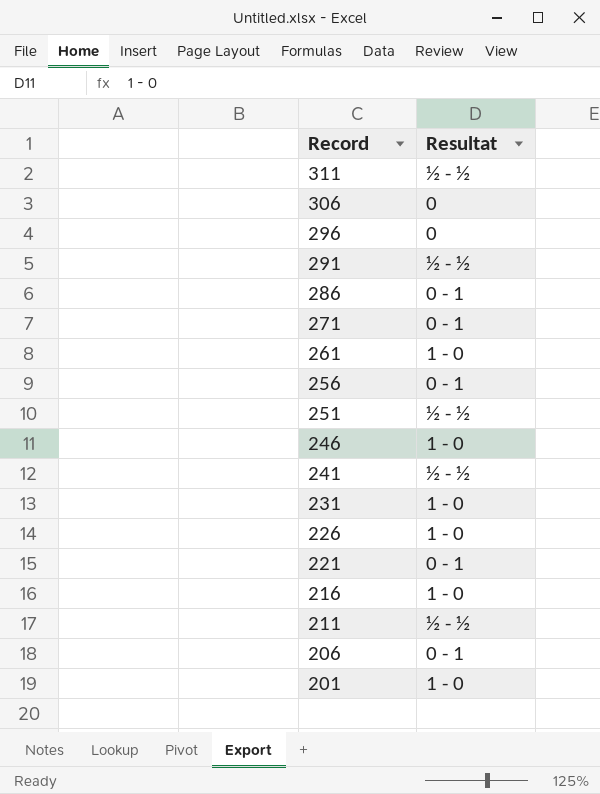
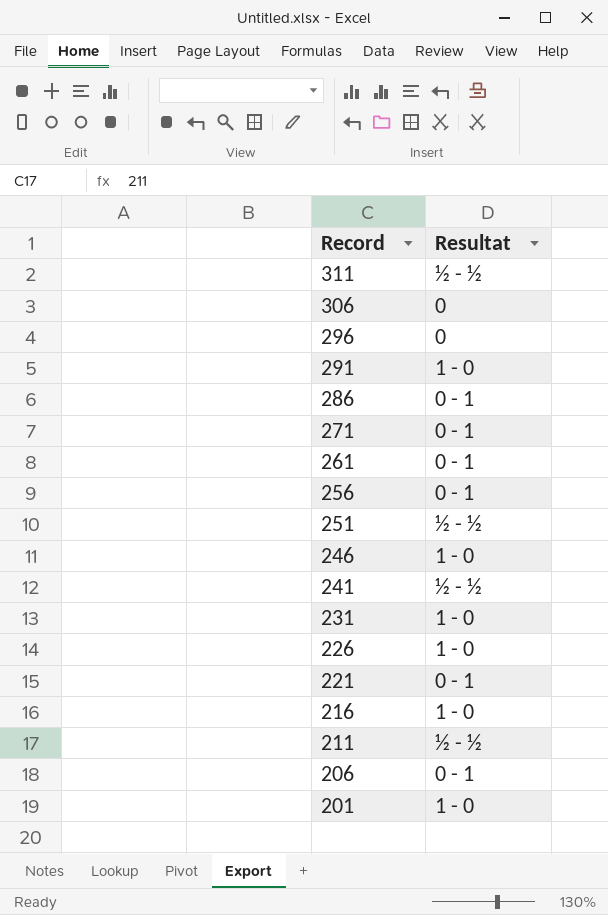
291 | Resultat: ½ - ½ -> 1 - 0
261 | Resultat: 1 - 0 -> 0 - 1

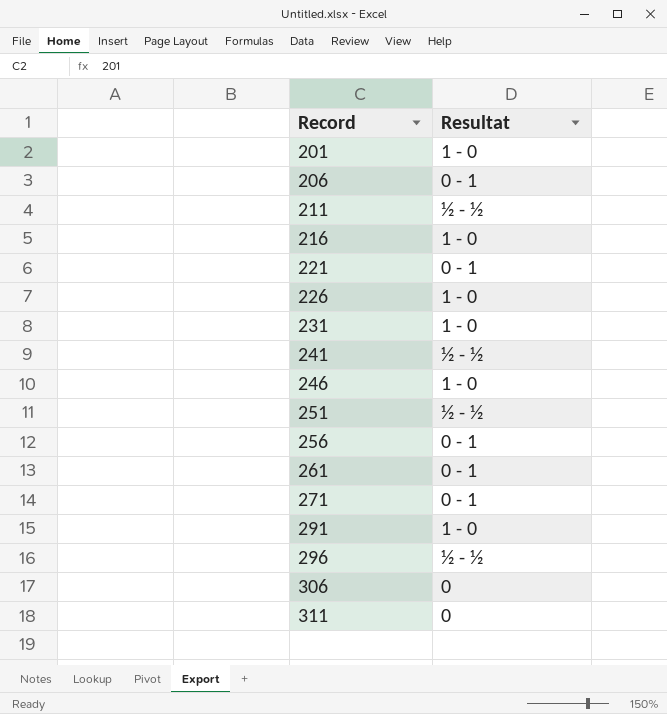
row order: Record descending -> Record ascending
row 286: 0 - 1 -> none
296 | Resultat: 0 -> ½ - ½
311 | Resultat: ½ - ½ -> 0

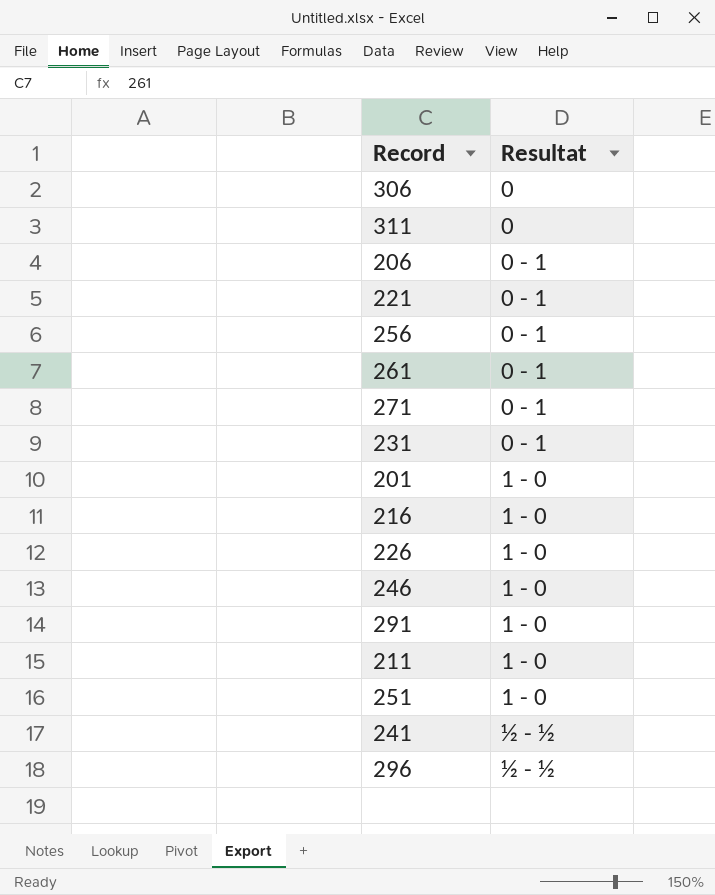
row order: Record ascending -> Resultat ascending
231 | Resultat: 1 - 0 -> 0 - 1
211 | Resultat: ½ - ½ -> 1 - 0
251 | Resultat: ½ - ½ -> 1 - 0

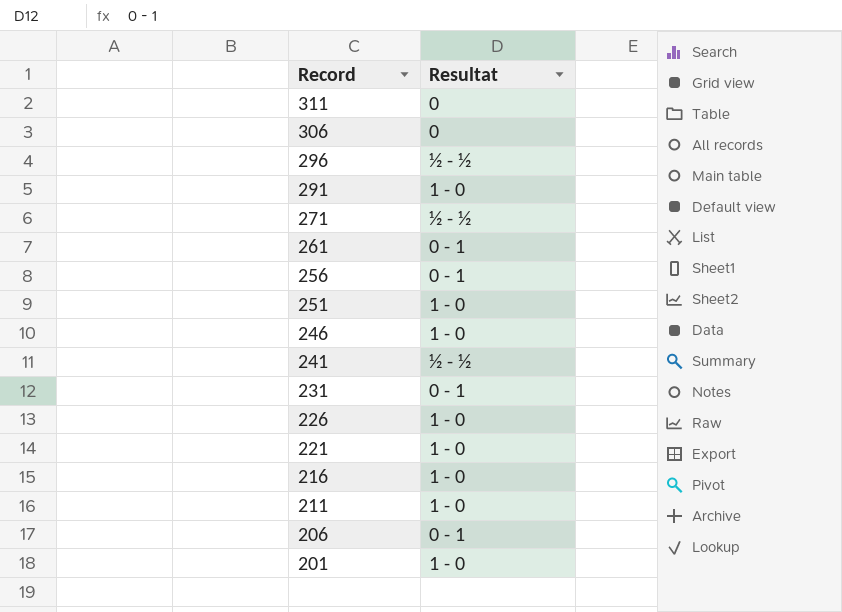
row order: Resultat ascending -> Record descending
271 | Resultat: 0 - 1 -> ½ - ½
221 | Resultat: 0 - 1 -> 1 - 0

